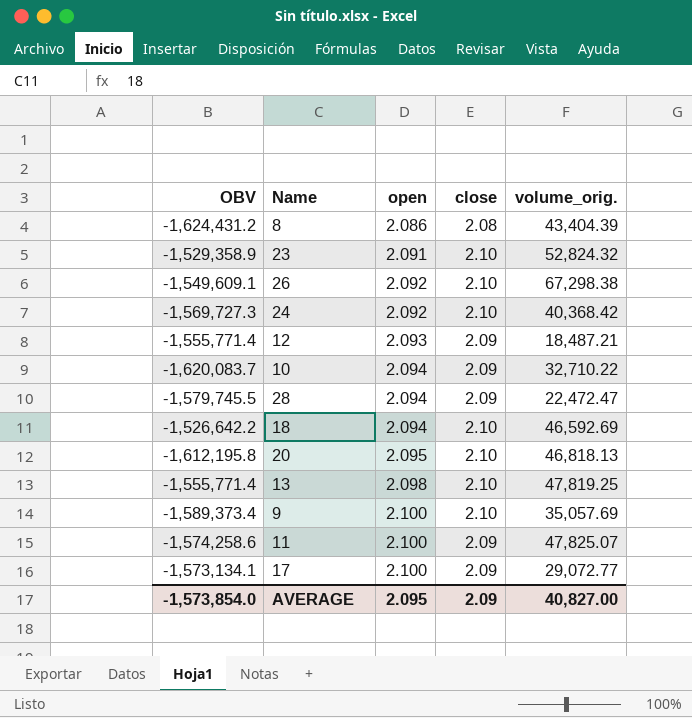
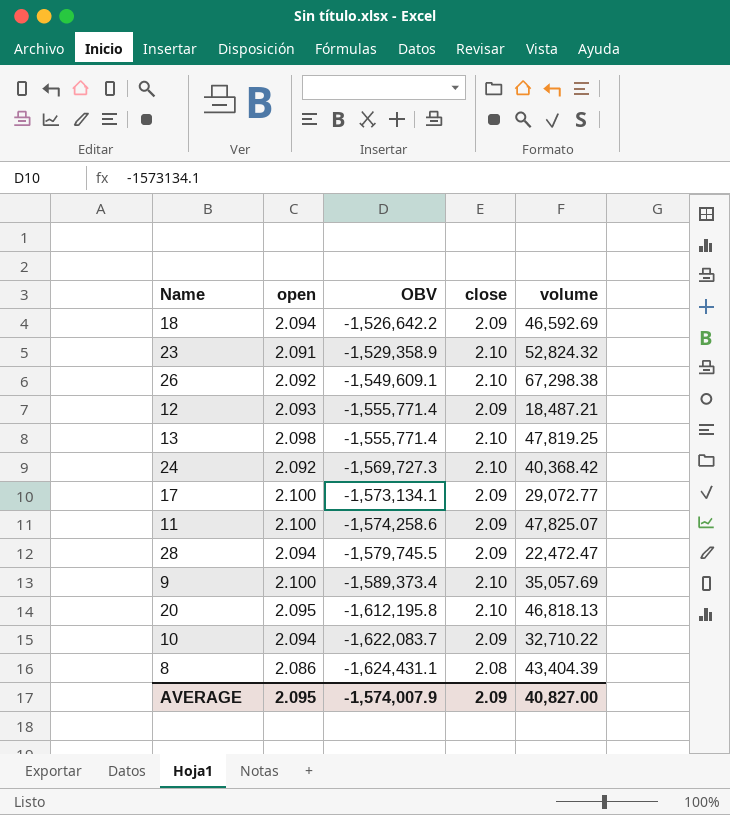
row order: open ascending -> OBV descending
column OBV | position: 1 -> 3
column name: volume_orig. -> volume
18 | close: 2.10 -> 2.09
10 | OBV: -1,620,083.7 -> -1,622,083.7
8 | OBV: -1,624,431.2 -> -1,624,431.1
AVERAGE | OBV: -1,573,854.0 -> -1,574,007.9

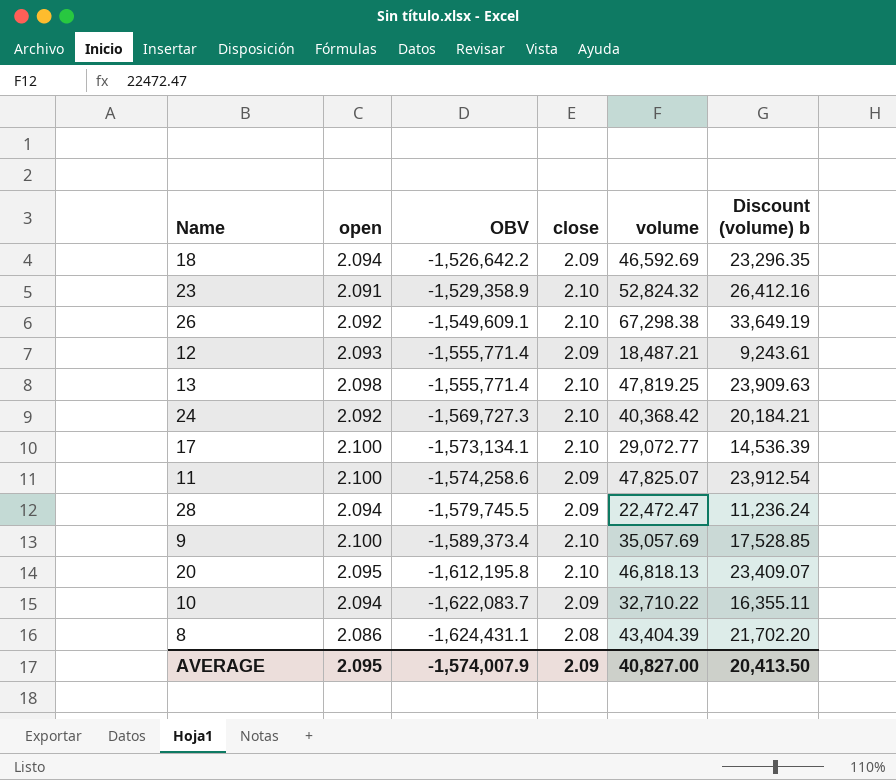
column Discount (volume) b | formula: none -> [volume] * 0.5
17 | close: 2.09 -> 2.10

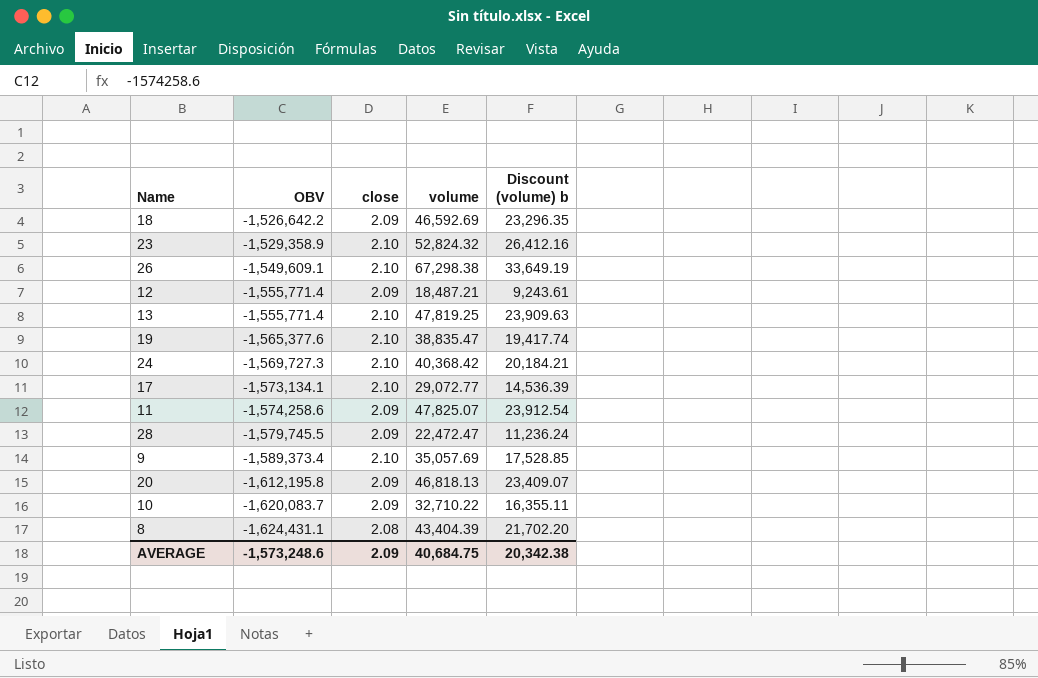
column open | position: 2 -> none
row 19: none -> -1,565,377.6 | 2.10 | 38,835.47 | 19,417.74
20 | close: 2.10 -> 2.09
10 | OBV: -1,622,083.7 -> -1,620,083.7
AVERAGE | OBV: -1,574,007.9 -> -1,573,248.6
AVERAGE | volume: 40,827.00 -> 40,684.75
AVERAGE | Discount (volume) b: 20,413.50 -> 20,342.38

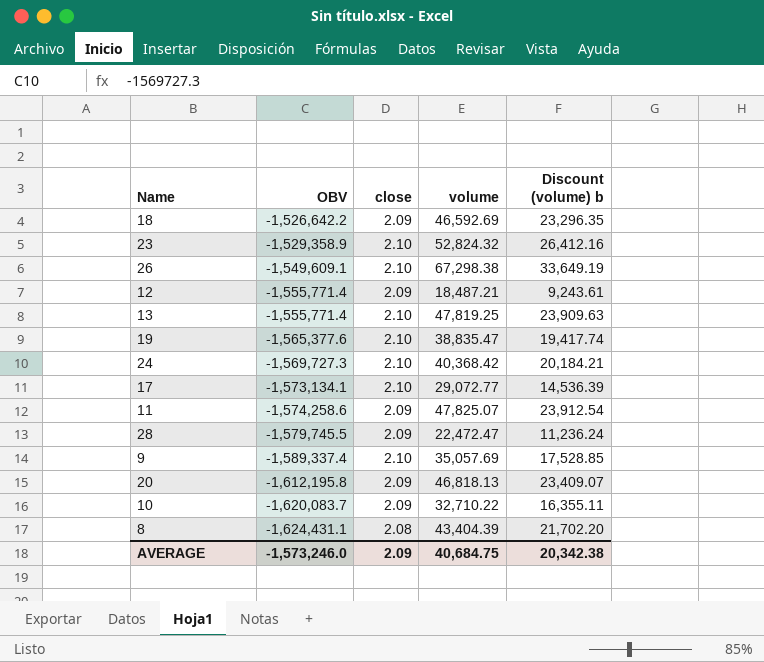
9 | OBV: -1,589,373.4 -> -1,589,337.4
AVERAGE | OBV: -1,573,248.6 -> -1,573,246.0

